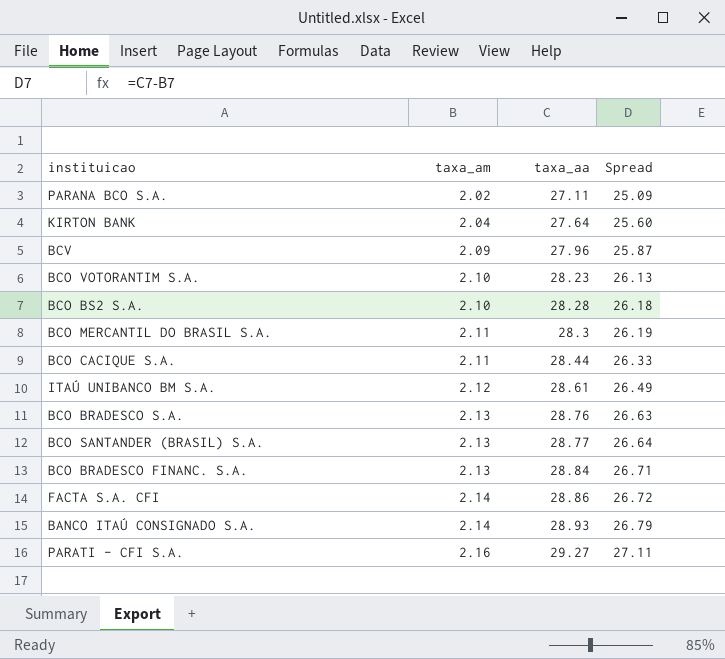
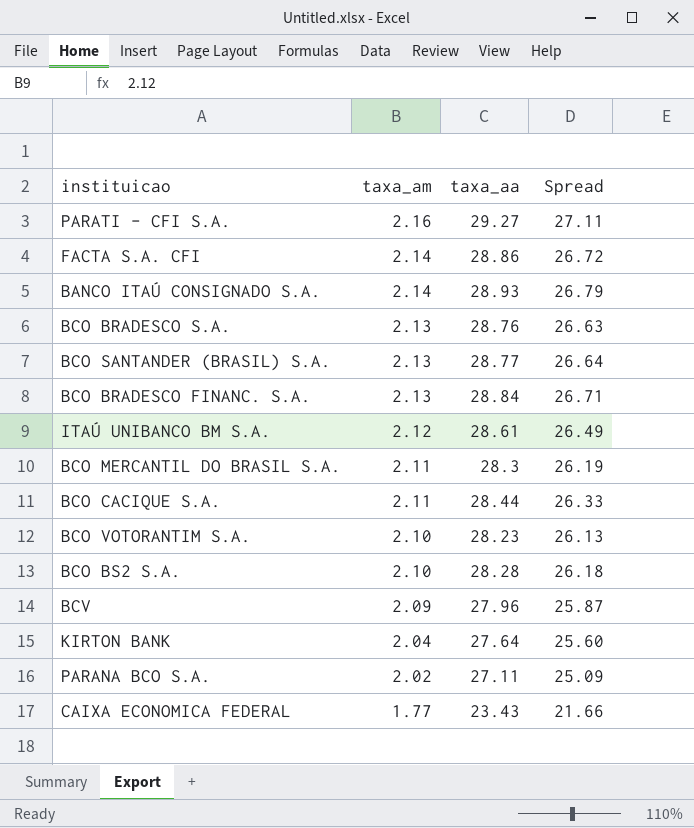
row order: taxa_am ascending -> taxa_am descending
row CAIXA ECONOMICA FEDERAL: none -> 1.77 | 23.43 | 21.66

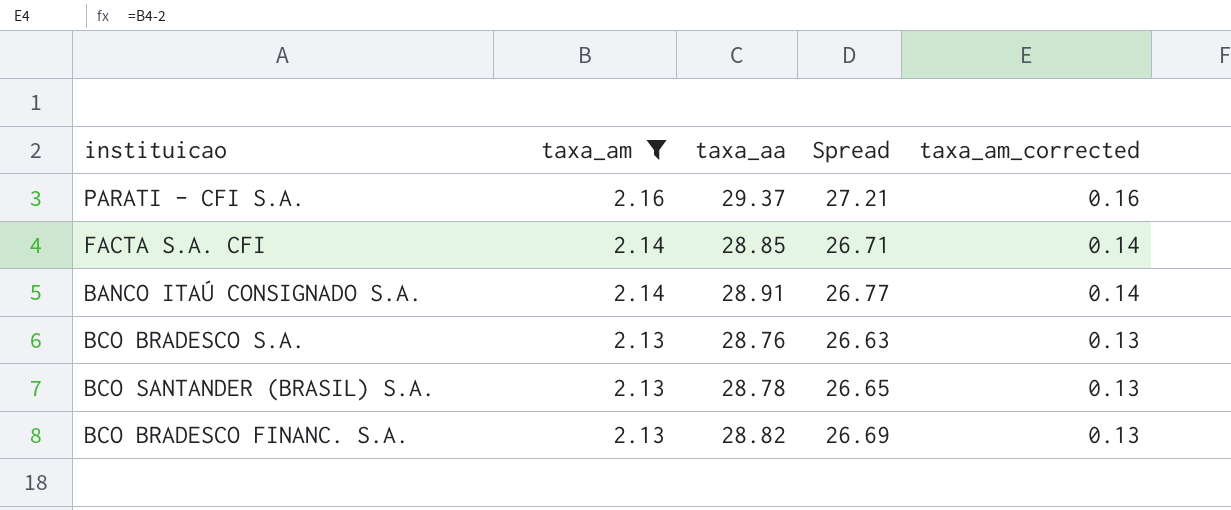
filter: none -> taxa_am >= 2.13
column taxa_am_corrected | formula: none -> [taxa_am] - 2
PARATI - CFI S.A. | taxa_aa: 29.27 -> 29.37
PARATI - CFI S.A. | Spread: 27.11 -> 27.21
FACTA S.A. CFI | taxa_aa: 28.86 -> 28.85
FACTA S.A. CFI | Spread: 26.72 -> 26.71
BANCO ITAÚ CONSIGNADO S.A. | taxa_aa: 28.93 -> 28.91
BANCO ITAÚ CONSIGNADO S.A. | Spread: 26.79 -> 26.77
BCO SANTANDER (BRASIL) S.A. | taxa_aa: 28.77 -> 28.78
BCO SANTANDER (BRASIL) S.A. | Spread: 26.64 -> 26.65
BCO BRADESCO FINANC. S.A. | taxa_aa: 28.84 -> 28.82
BCO BRADESCO FINANC. S.A. | Spread: 26.71 -> 26.69

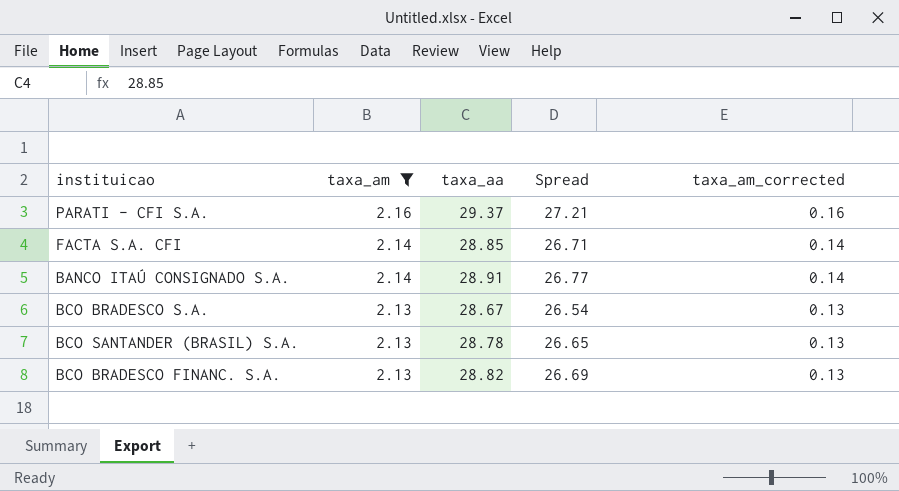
BCO BRADESCO S.A. | taxa_aa: 28.76 -> 28.67
BCO BRADESCO S.A. | Spread: 26.63 -> 26.54

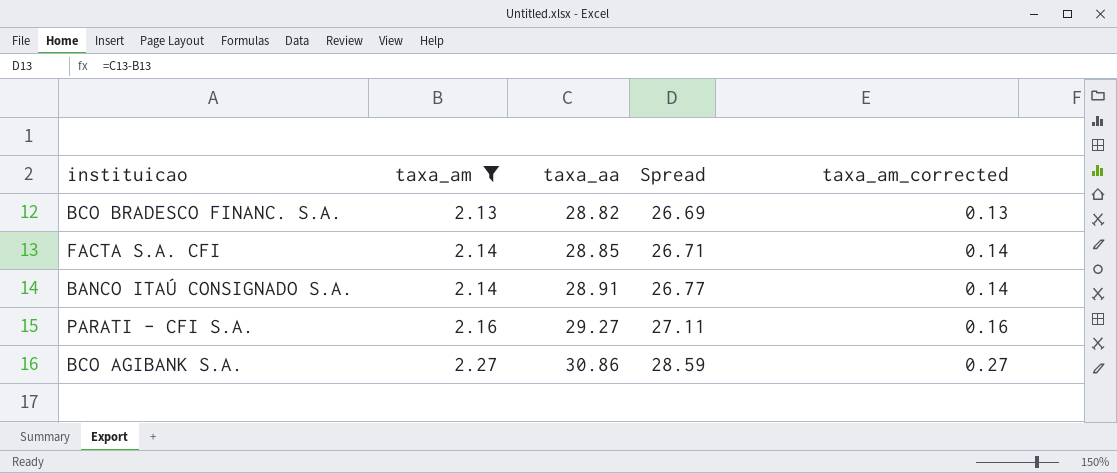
row order: taxa_am descending -> taxa_am ascending
row BCO BRADESCO S.A.: 2.13 | 28.67 | 26.54 | 0.13 -> none
row BCO SANTANDER (BRASIL) S.A.: 2.13 | 28.78 | 26.65 | 0.13 -> none
PARATI - CFI S.A. | taxa_aa: 29.37 -> 29.27
PARATI - CFI S.A. | Spread: 27.21 -> 27.11
row BCO AGIBANK S.A.: none -> 2.27 | 30.86 | 28.59 | 0.27

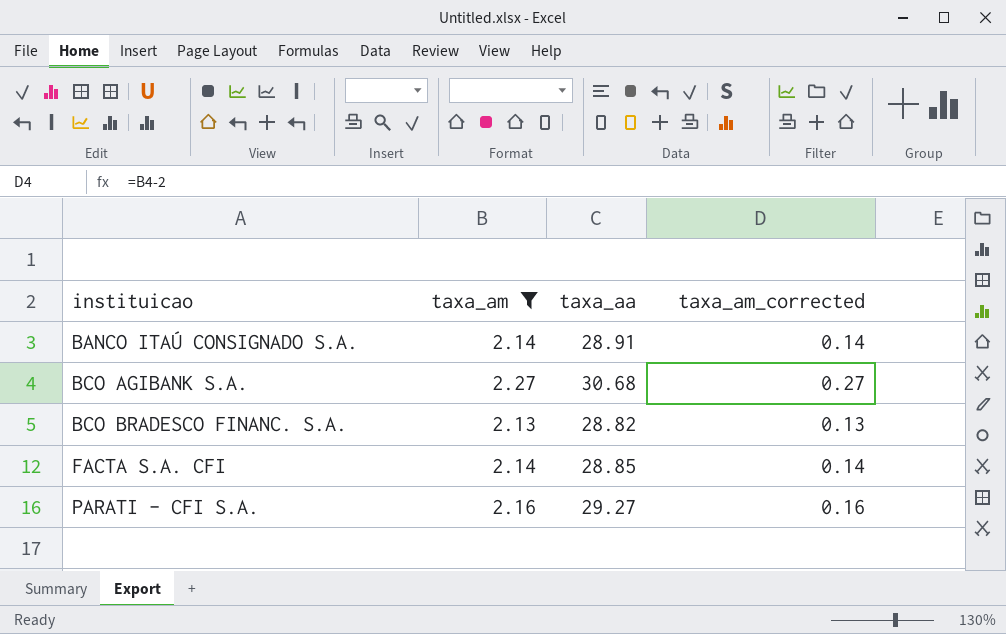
row order: taxa_am ascending -> instituicao ascending
column Spread | formula: [taxa_aa] - [taxa_am] -> none
BCO AGIBANK S.A. | taxa_aa: 30.86 -> 30.68

